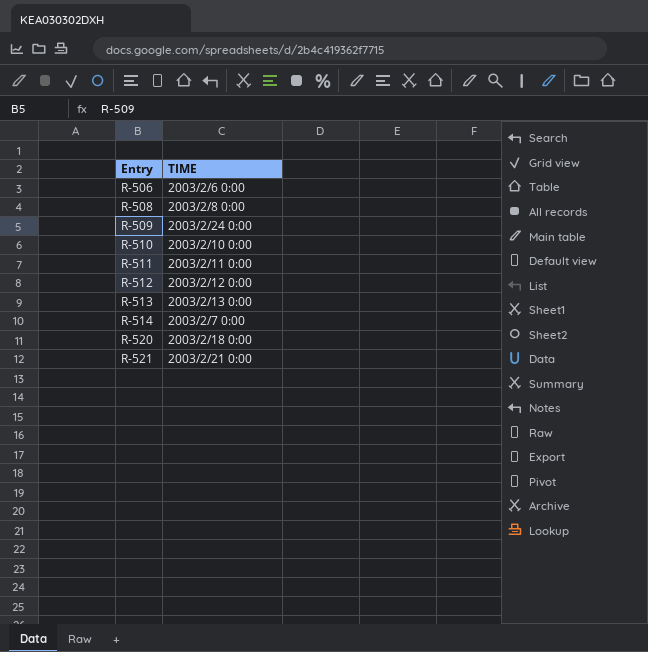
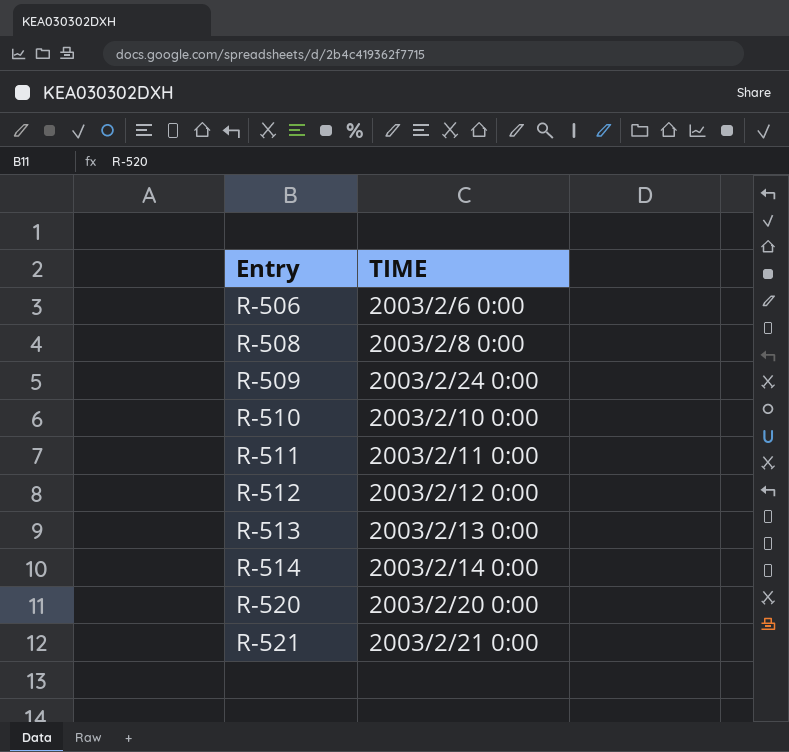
R-514 | TIME: 2003/2/7 0:00 -> 2003/2/14 0:00
R-520 | TIME: 2003/2/18 0:00 -> 2003/2/20 0:00

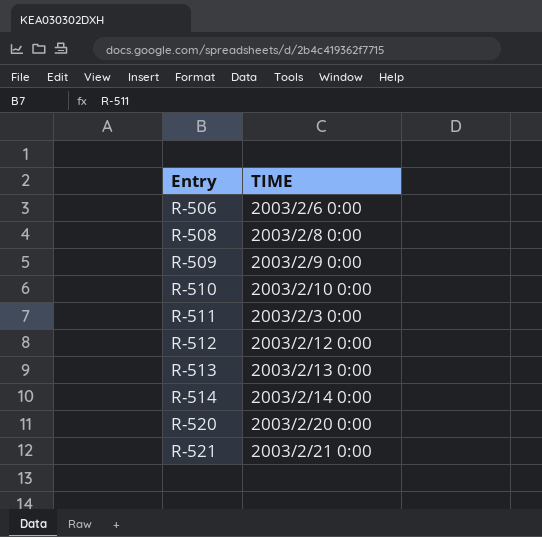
R-509 | TIME: 2003/2/24 0:00 -> 2003/2/9 0:00
R-511 | TIME: 2003/2/11 0:00 -> 2003/2/3 0:00

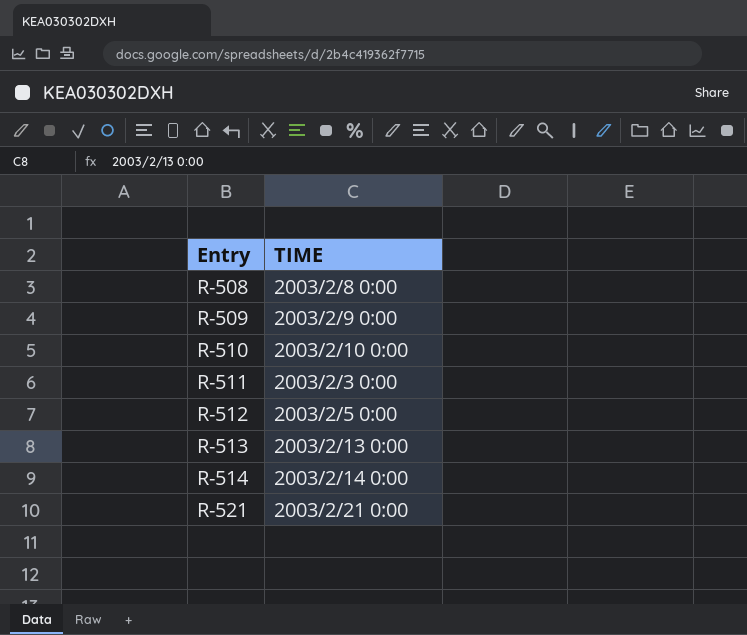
row R-506: 2003/2/6 0:00 -> none
row R-520: 2003/2/20 0:00 -> none
R-512 | TIME: 2003/2/12 0:00 -> 2003/2/5 0:00

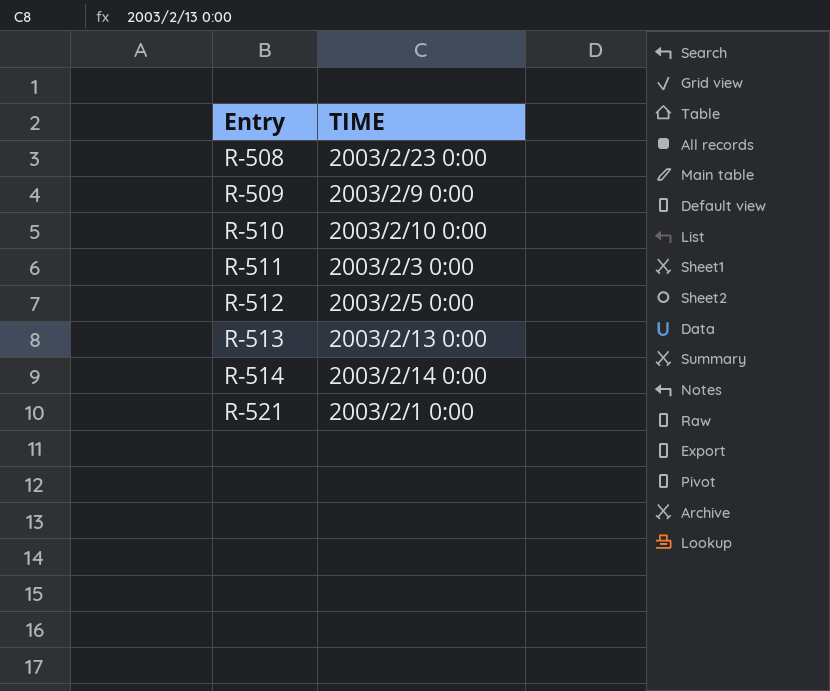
R-508 | TIME: 2003/2/8 0:00 -> 2003/2/23 0:00
R-521 | TIME: 2003/2/21 0:00 -> 2003/2/1 0:00

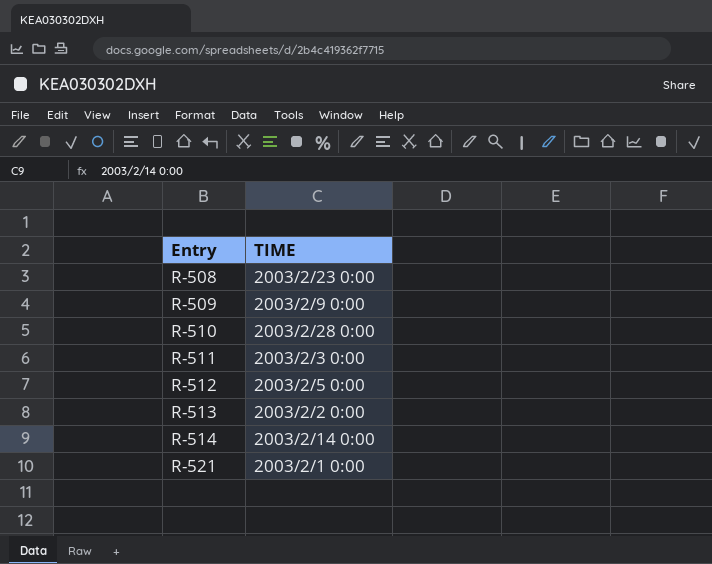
R-510 | TIME: 2003/2/10 0:00 -> 2003/2/28 0:00
R-513 | TIME: 2003/2/13 0:00 -> 2003/2/2 0:00

